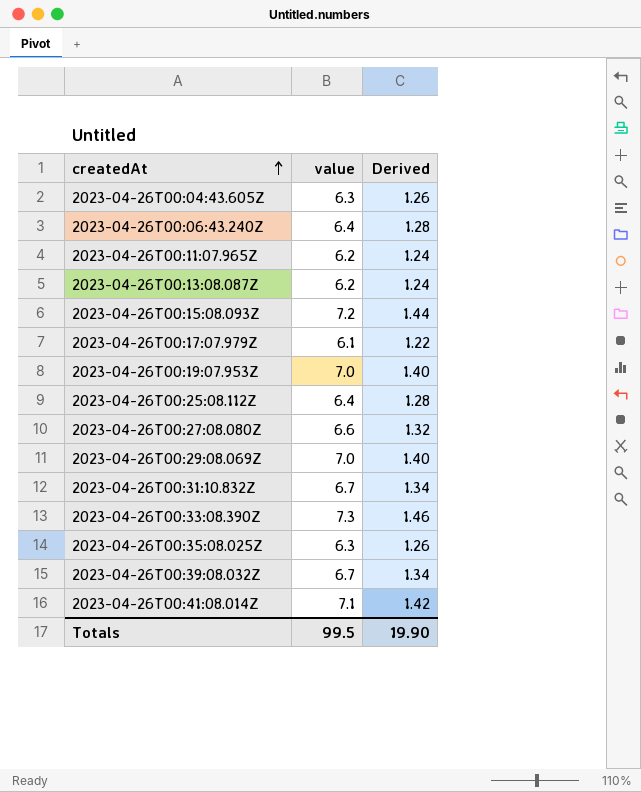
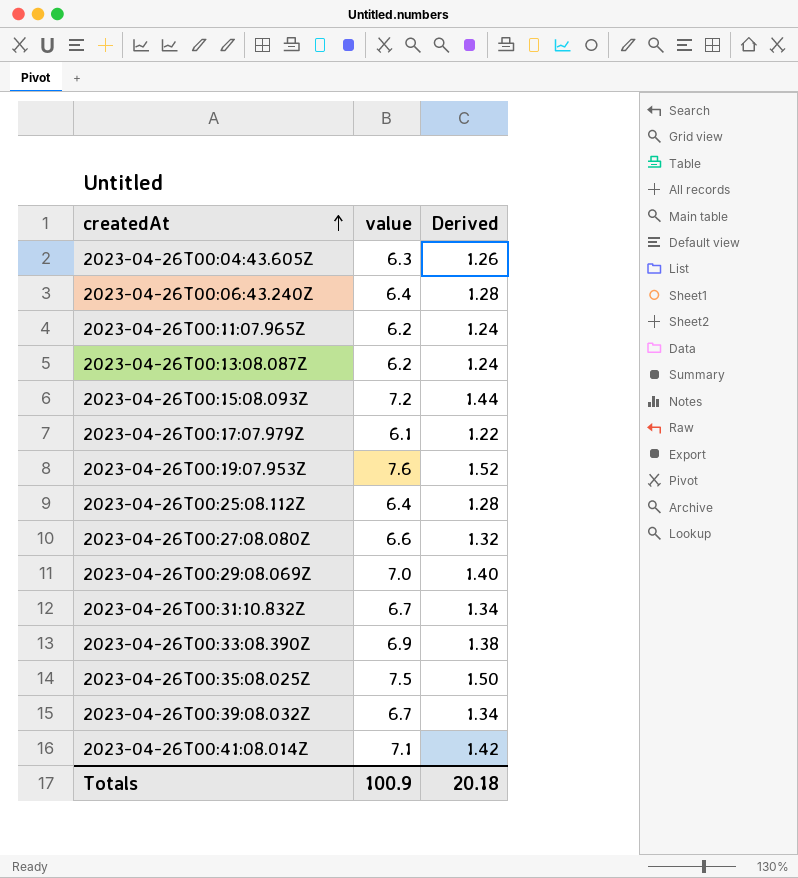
2023-04-26T00:19:07.953Z | value: 7.0 -> 7.6
2023-04-26T00:19:07.953Z | Derived: 1.40 -> 1.52
2023-04-26T00:33:08.390Z | value: 7.3 -> 6.9
2023-04-26T00:33:08.390Z | Derived: 1.46 -> 1.38
2023-04-26T00:35:08.025Z | value: 6.3 -> 7.5
2023-04-26T00:35:08.025Z | Derived: 1.26 -> 1.50
Totals | value: 99.5 -> 100.9
Totals | Derived: 19.90 -> 20.18

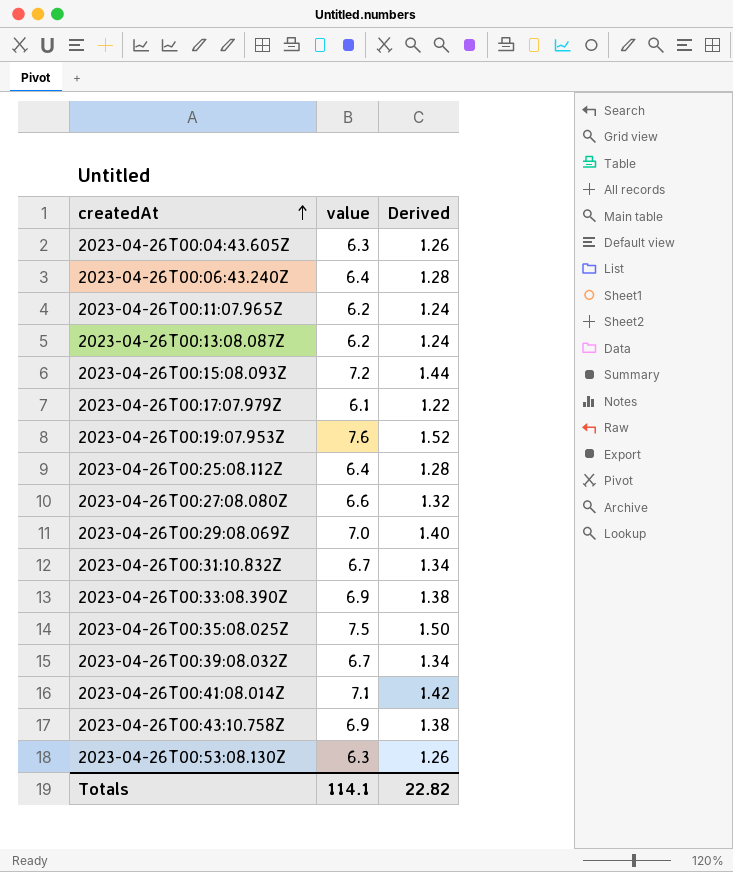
row 2023-04-26T00:43:10.758Z: none -> 6.9 | 1.38
row 2023-04-26T00:53:08.130Z: none -> 6.3 | 1.26
Totals | value: 100.9 -> 114.1
Totals | Derived: 20.18 -> 22.82

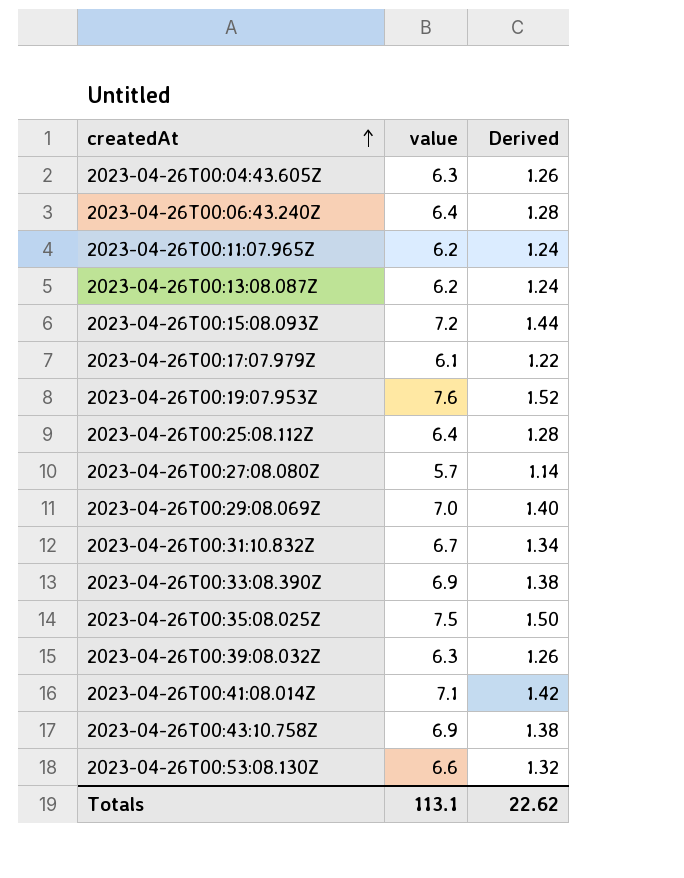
2023-04-26T00:27:08.080Z | value: 6.6 -> 5.7
2023-04-26T00:27:08.080Z | Derived: 1.32 -> 1.14
2023-04-26T00:39:08.032Z | value: 6.7 -> 6.3
2023-04-26T00:39:08.032Z | Derived: 1.34 -> 1.26
2023-04-26T00:53:08.130Z | value: 6.3 -> 6.6
2023-04-26T00:53:08.130Z | Derived: 1.26 -> 1.32
Totals | value: 114.1 -> 113.1
Totals | Derived: 22.82 -> 22.62

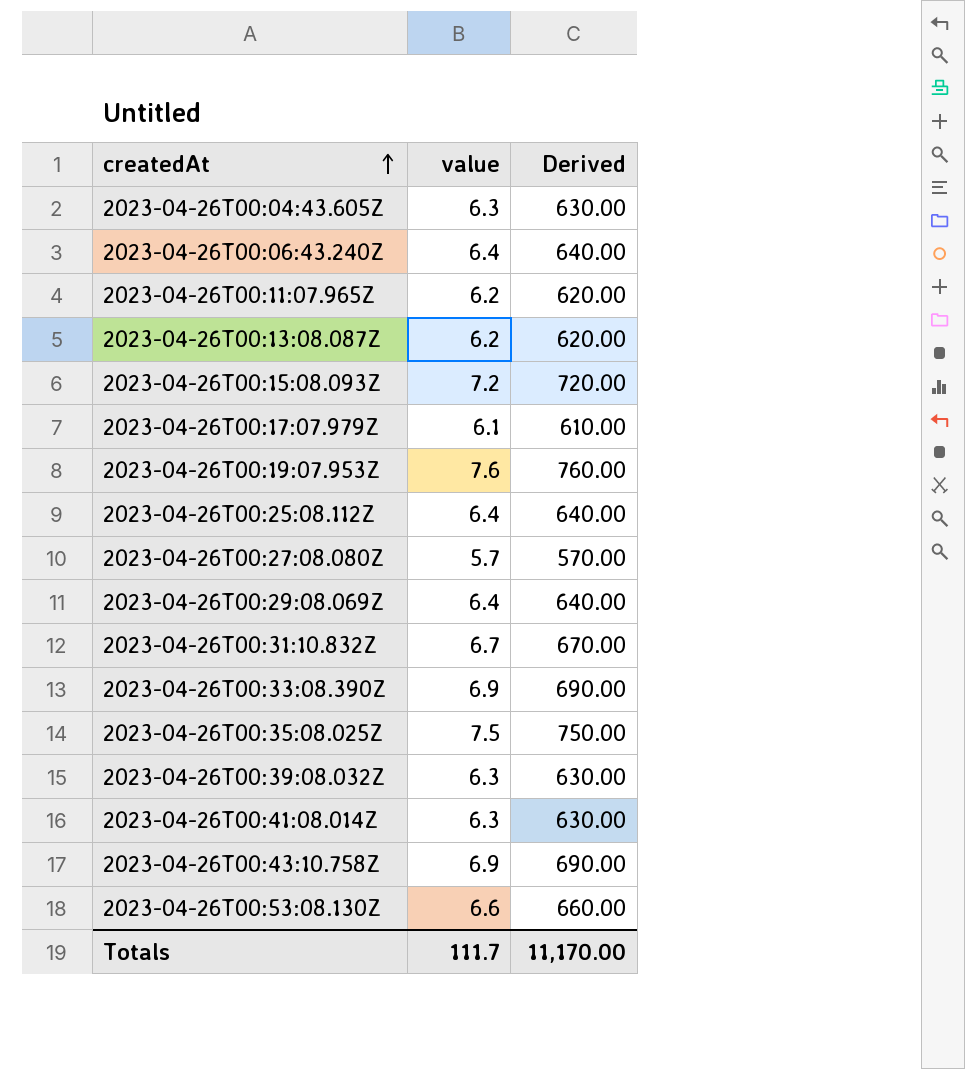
column Derived | formula: [value] * 0.2 -> [value] * 100
2023-04-26T00:29:08.069Z | value: 7.0 -> 6.4
2023-04-26T00:41:08.014Z | value: 7.1 -> 6.3
Totals | value: 113.1 -> 111.7
Totals | Derived: 22.62 -> 11,170.00

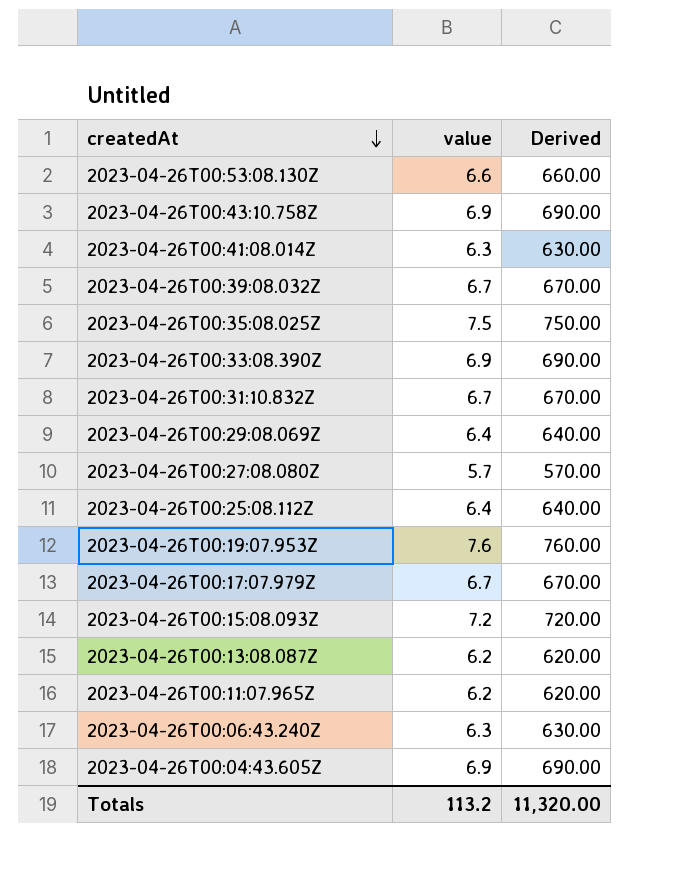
row order: createdAt ascending -> createdAt descending
2023-04-26T00:39:08.032Z | value: 6.3 -> 6.7
2023-04-26T00:39:08.032Z | Derived: 630.00 -> 670.00
2023-04-26T00:17:07.979Z | value: 6.1 -> 6.7
2023-04-26T00:17:07.979Z | Derived: 610.00 -> 670.00
2023-04-26T00:06:43.240Z | value: 6.4 -> 6.3
2023-04-26T00:06:43.240Z | Derived: 640.00 -> 630.00
2023-04-26T00:04:43.605Z | value: 6.3 -> 6.9
2023-04-26T00:04:43.605Z | Derived: 630.00 -> 690.00
Totals | value: 111.7 -> 113.2
Totals | Derived: 11,170.00 -> 11,320.00

